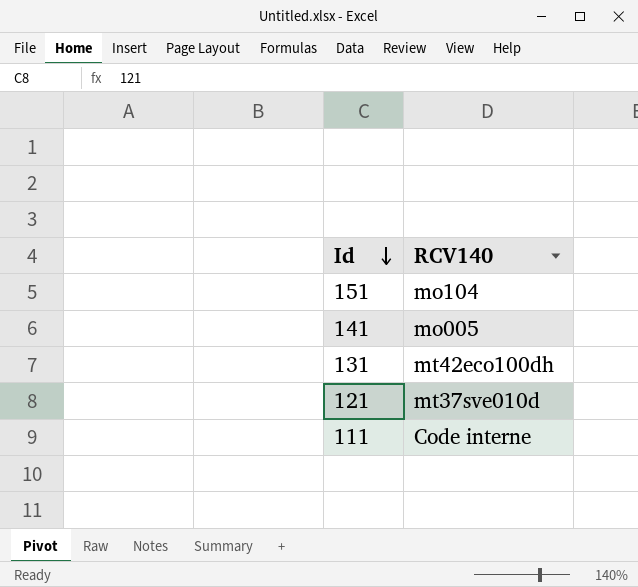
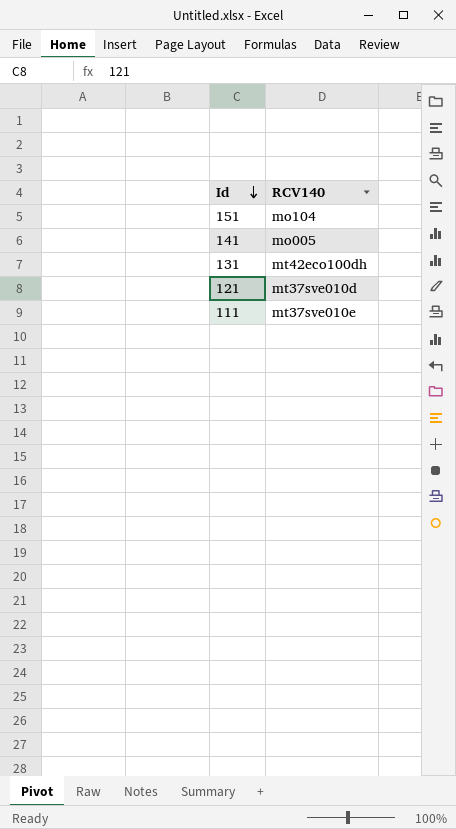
111 | RCV140: Code interne -> mt37sve010e

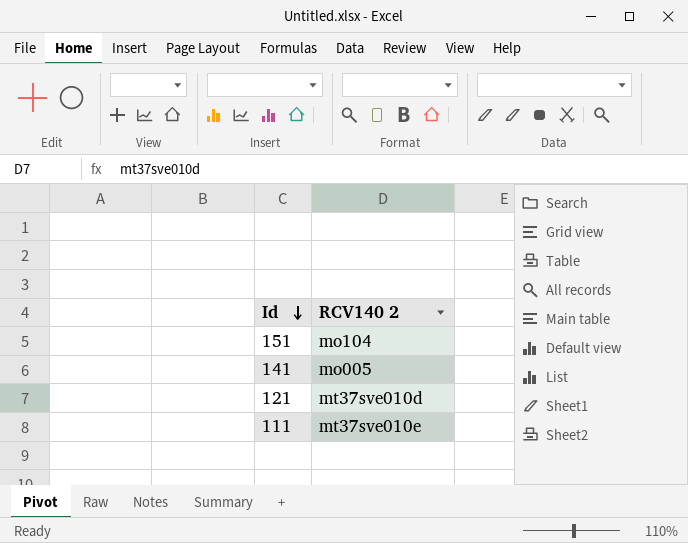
column name: RCV140 -> RCV140 2
row 131: mt42eco100dh -> none

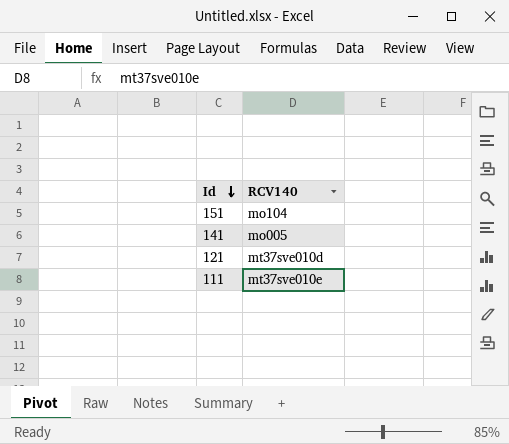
column name: RCV140 2 -> RCV140

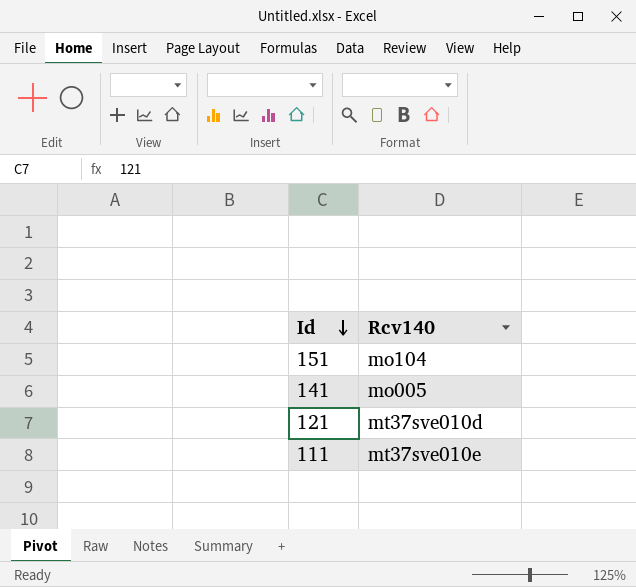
column name: RCV140 -> Rcv140

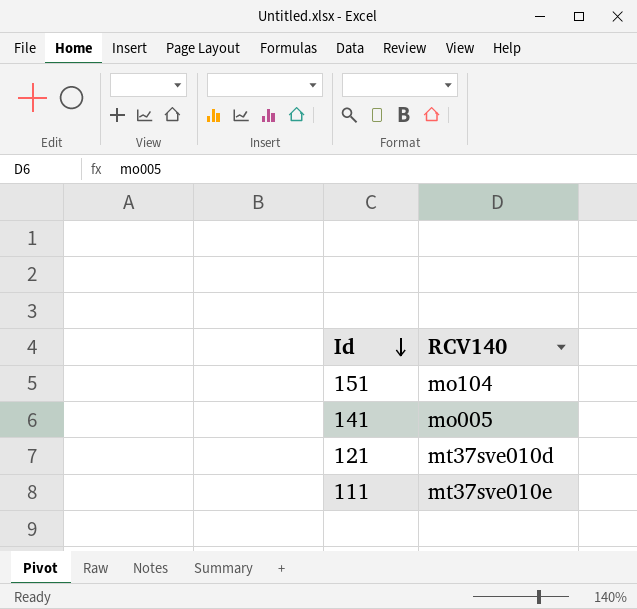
column name: Rcv140 -> RCV140

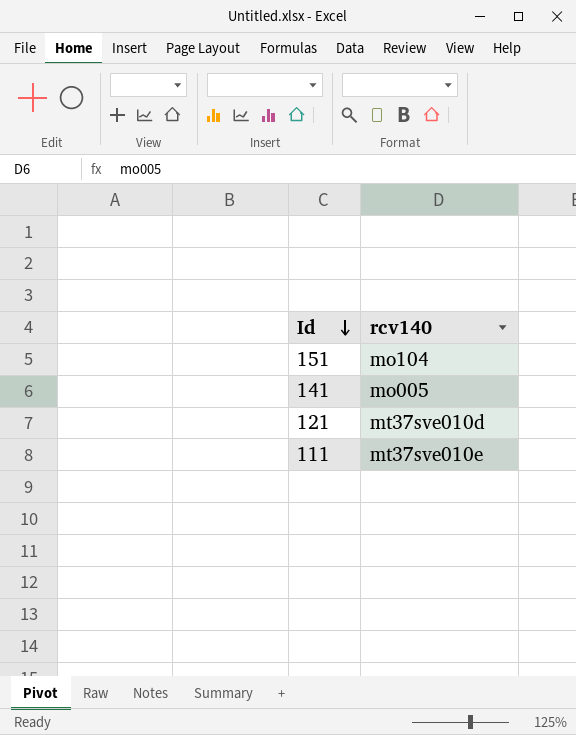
column name: RCV140 -> rcv140

